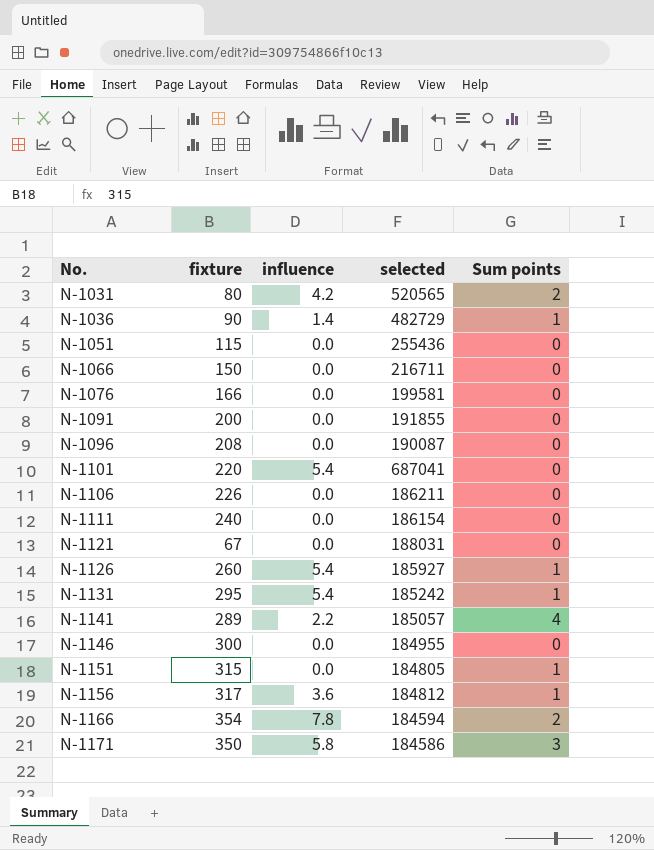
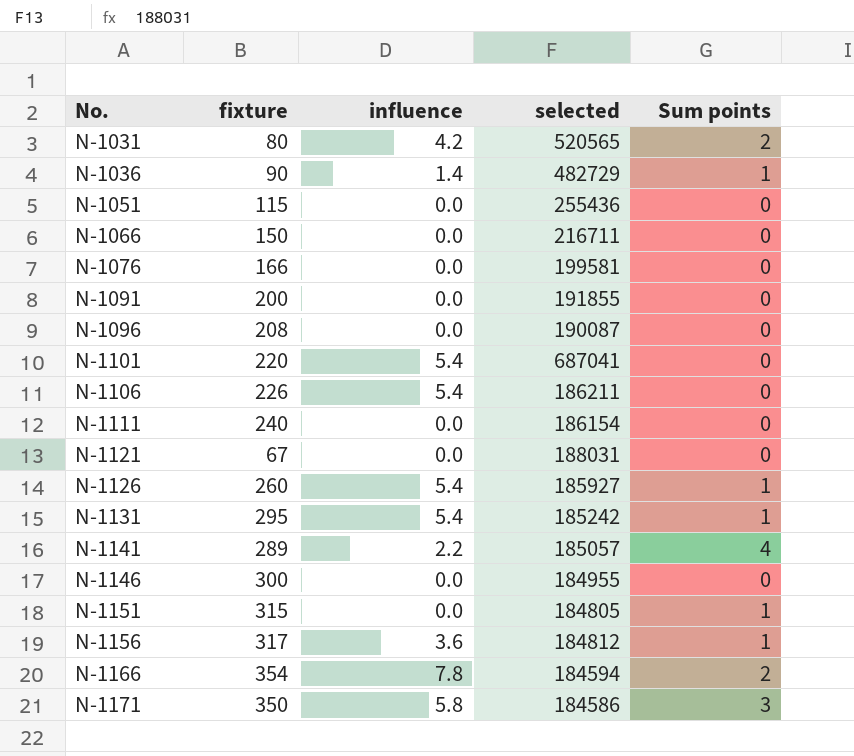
N-1106 | influence: 0.0 -> 5.4

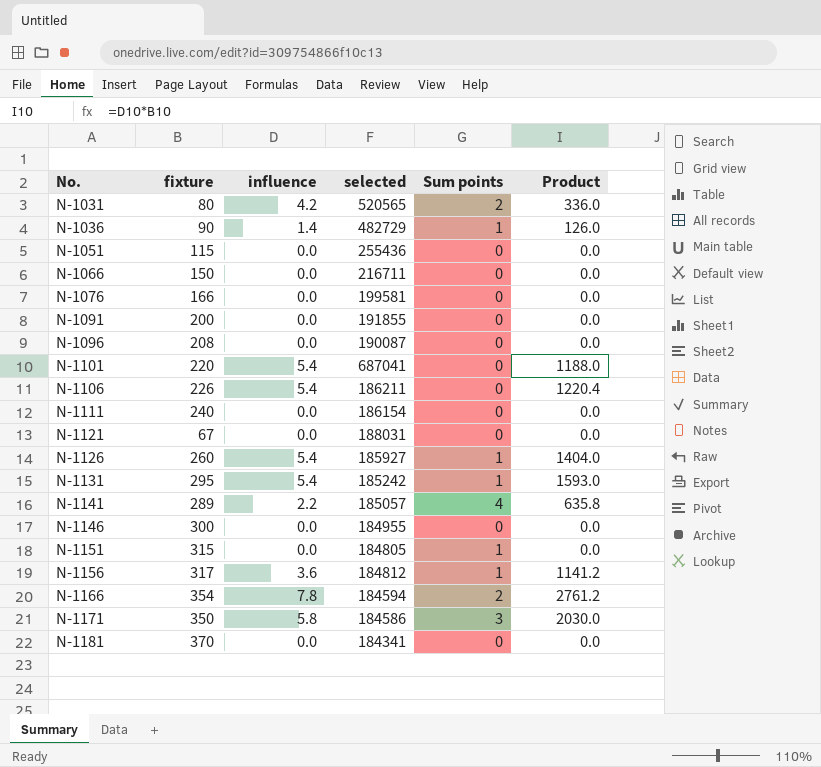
column Product | formula: none -> [fixture] * [influence]
row N-1181: none -> 370 | 0.0 | 184341 | 0 | 0.0

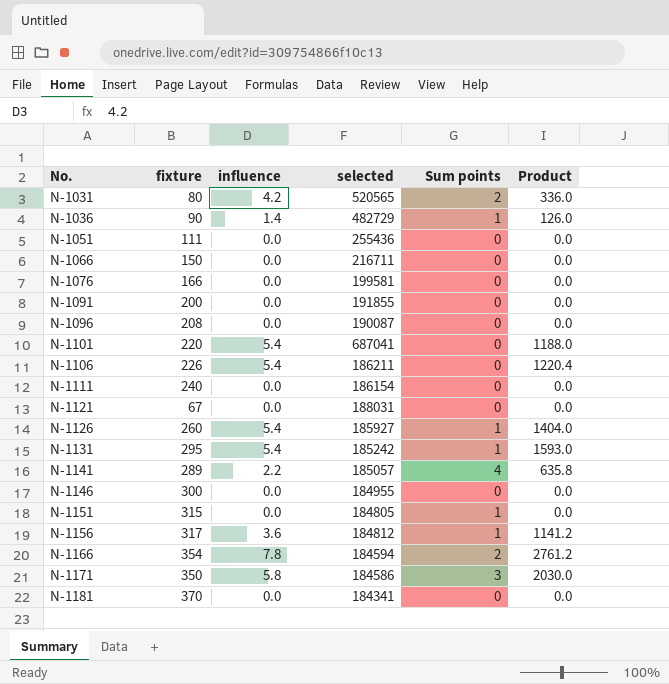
N-1051 | fixture: 115 -> 111

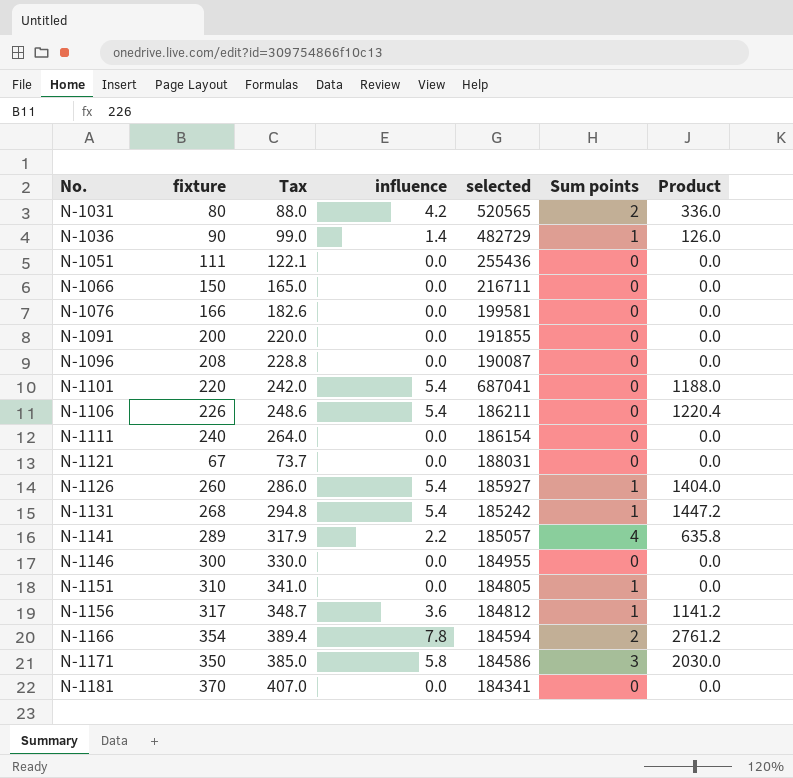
column Tax | formula: none -> [fixture] * 1.1
N-1131 | fixture: 295 -> 268
N-1131 | Product: 1593.0 -> 1447.2
N-1151 | fixture: 315 -> 310

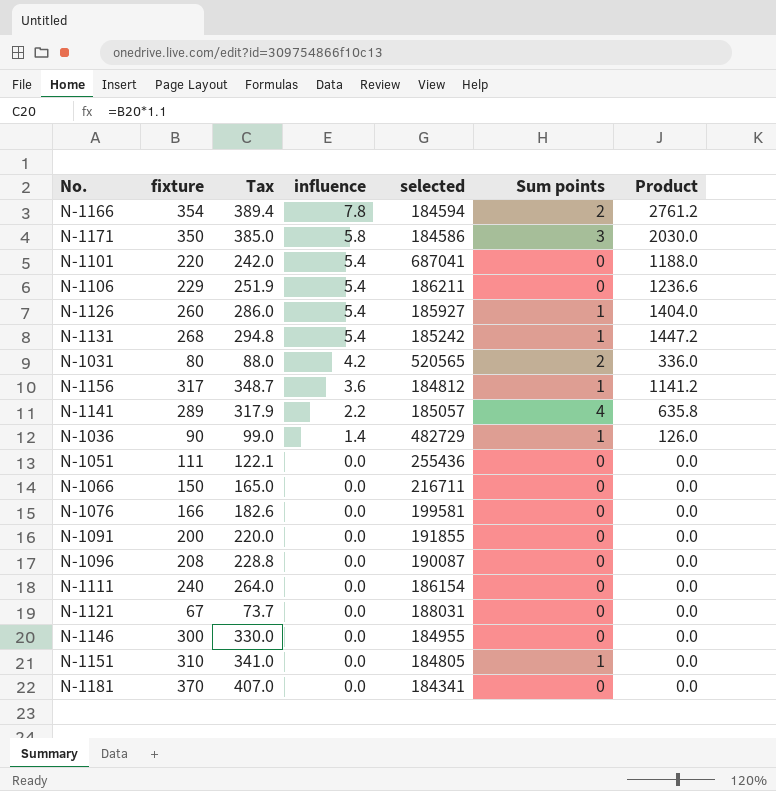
row order: No. ascending -> influence descending
N-1106 | fixture: 226 -> 229
N-1106 | Tax: 248.6 -> 251.9
N-1106 | Product: 1220.4 -> 1236.6

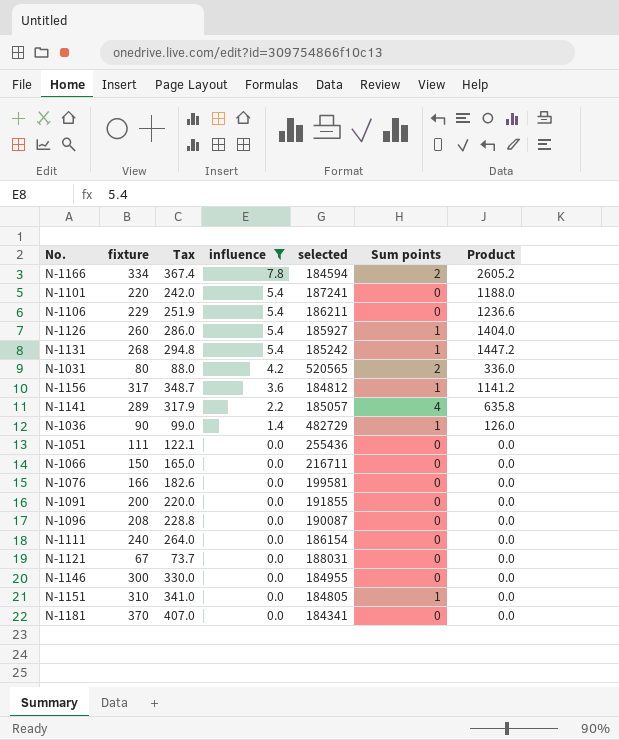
filter: none -> influence != 5.8
N-1166 | fixture: 354 -> 334
N-1166 | Tax: 389.4 -> 367.4
N-1166 | Product: 2761.2 -> 2605.2
N-1101 | selected: 687041 -> 187241

